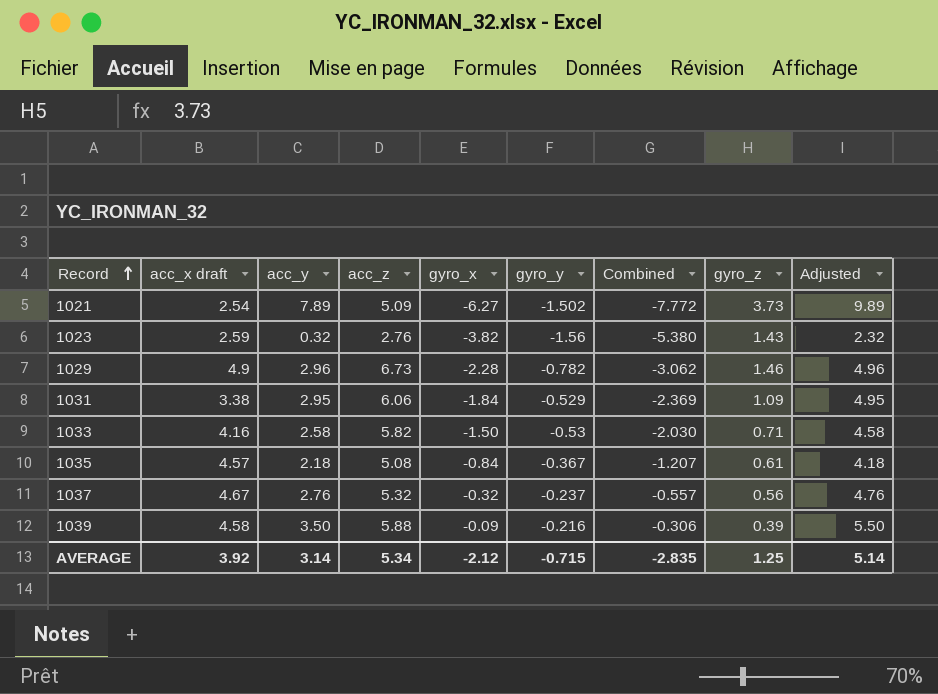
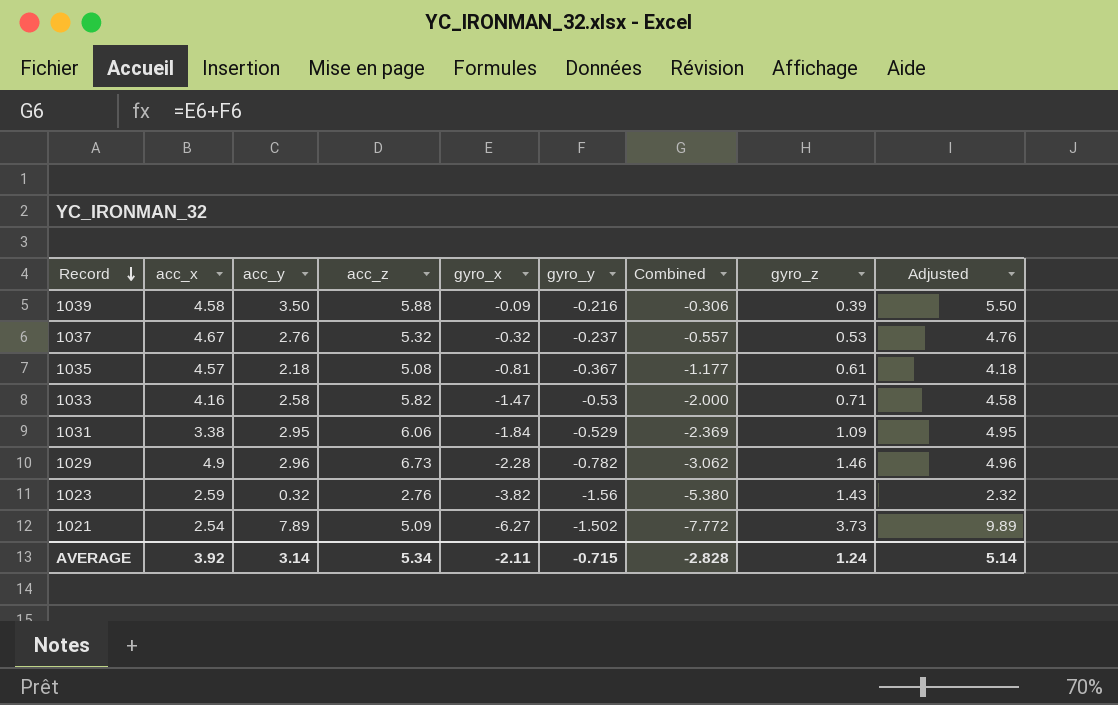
row order: Record ascending -> Record descending
column name: acc_x draft -> acc_x
1037 | gyro_z: 0.56 -> 0.53
1035 | gyro_x: -0.84 -> -0.81
1035 | Combined: -1.207 -> -1.177
1033 | gyro_x: -1.50 -> -1.47
1033 | Combined: -2.030 -> -2.000
AVERAGE | gyro_x: -2.12 -> -2.11
AVERAGE | Combined: -2.835 -> -2.828
AVERAGE | gyro_z: 1.25 -> 1.24

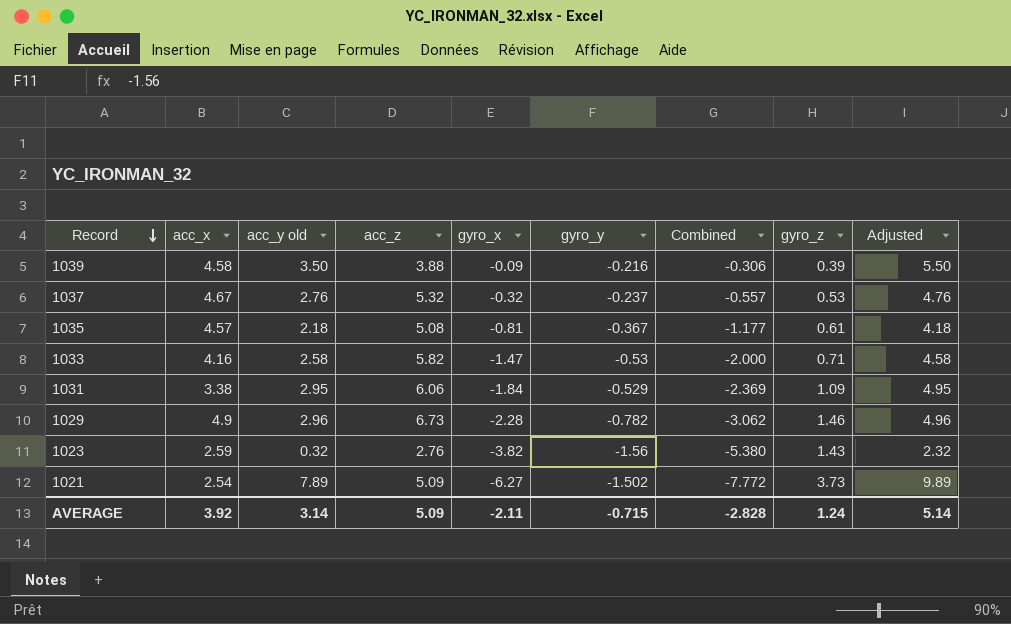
column name: acc_y -> acc_y old
1039 | acc_z: 5.88 -> 3.88
AVERAGE | acc_z: 5.34 -> 5.09

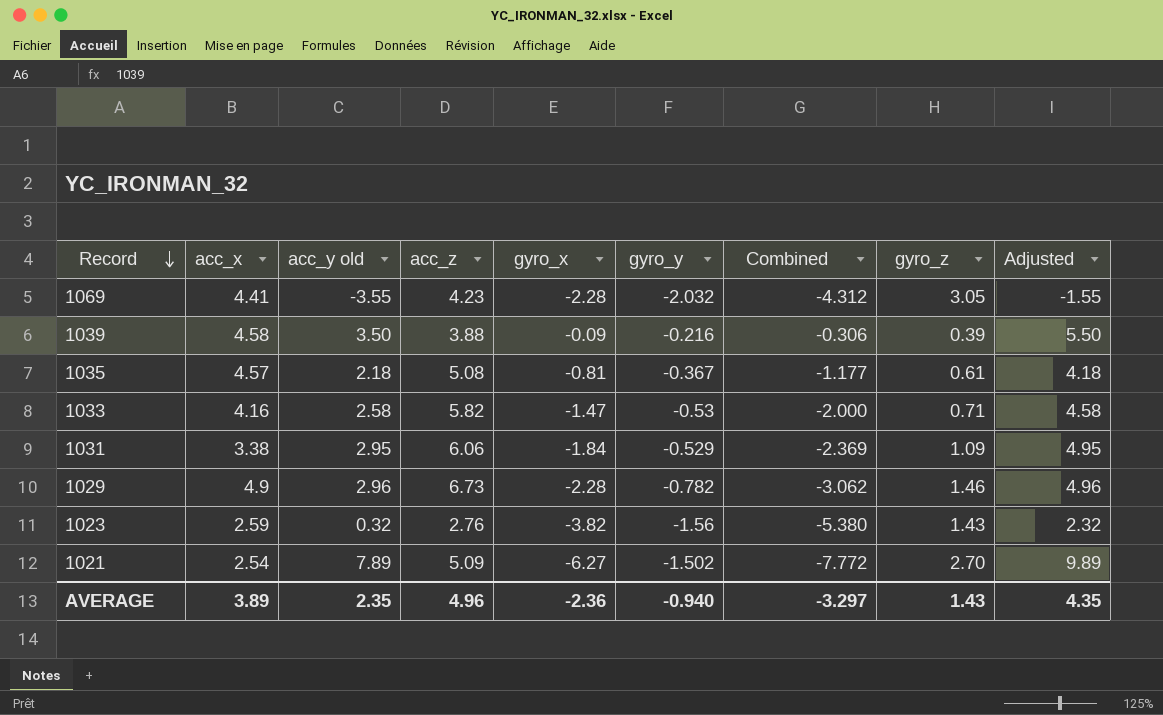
row 1037: 4.67 | 2.76 | 5.32 | -0.32 | -0.237 | -0.557 | 0.53 | 4.76 -> none
row 1069: none -> 4.41 | -3.55 | 4.23 | -2.28 | -2.032 | -4.312 | 3.05 | -1.55
1021 | gyro_z: 3.73 -> 2.70
AVERAGE | acc_x: 3.92 -> 3.89
AVERAGE | acc_y old: 3.14 -> 2.35
AVERAGE | acc_z: 5.09 -> 4.96
AVERAGE | gyro_x: -2.11 -> -2.36
AVERAGE | gyro_y: -0.715 -> -0.940
AVERAGE | Combined: -2.828 -> -3.297
AVERAGE | gyro_z: 1.24 -> 1.43
AVERAGE | Adjusted: 5.14 -> 4.35

